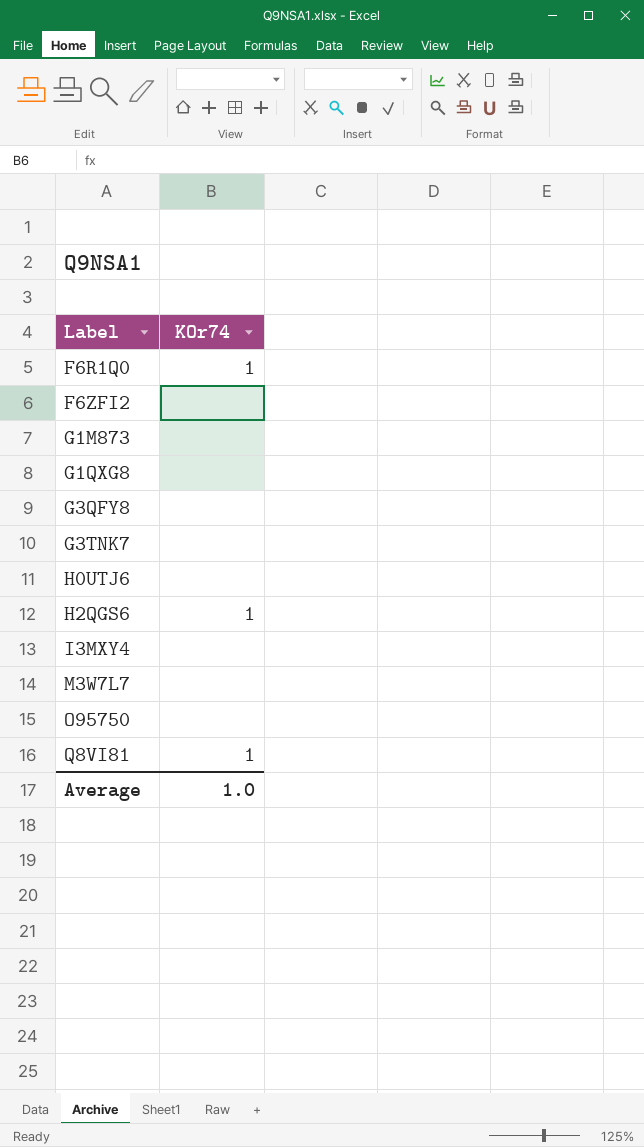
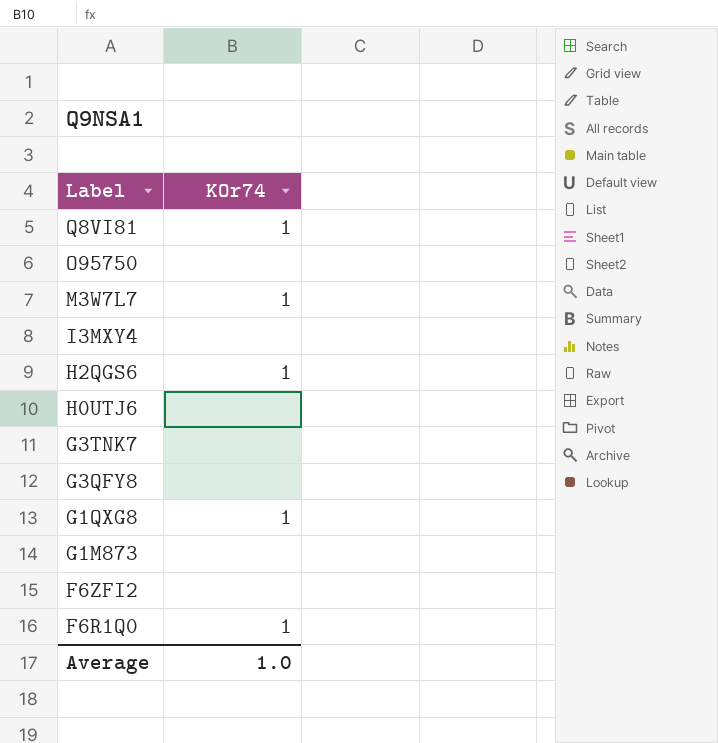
row order: Label ascending -> Label descending
M3W7L7 | KOr74: none -> 1
G1QXG8 | KOr74: none -> 1

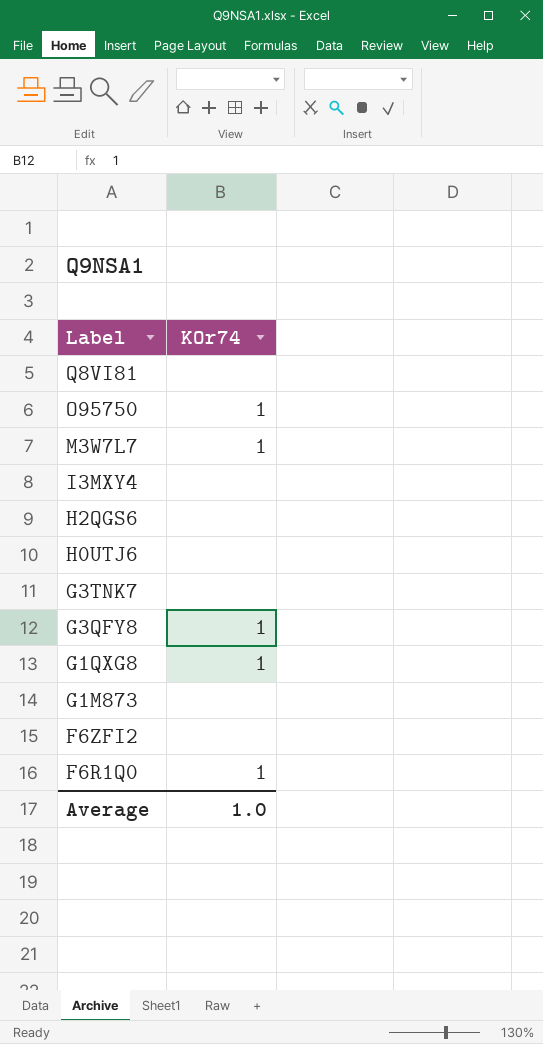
Q8VI81 | KOr74: 1 -> none
O95750 | KOr74: none -> 1
H2QGS6 | KOr74: 1 -> none
G3QFY8 | KOr74: none -> 1

